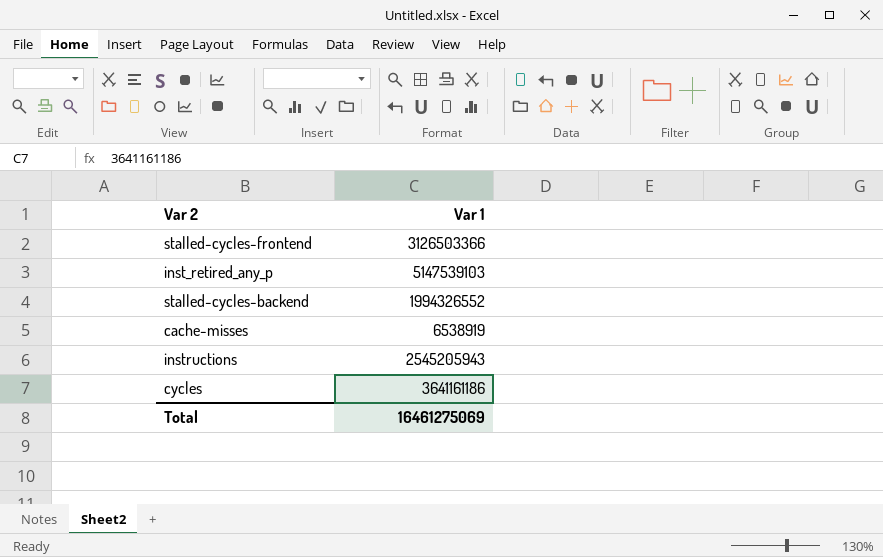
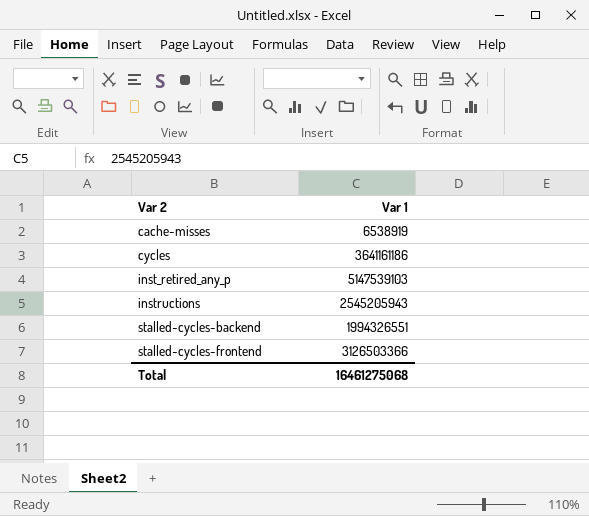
row order: none -> Var 2 ascending
stalled-cycles-backend | Var 1: 1994326552 -> 1994326551
Total | Var 1: 16461275069 -> 16461275068

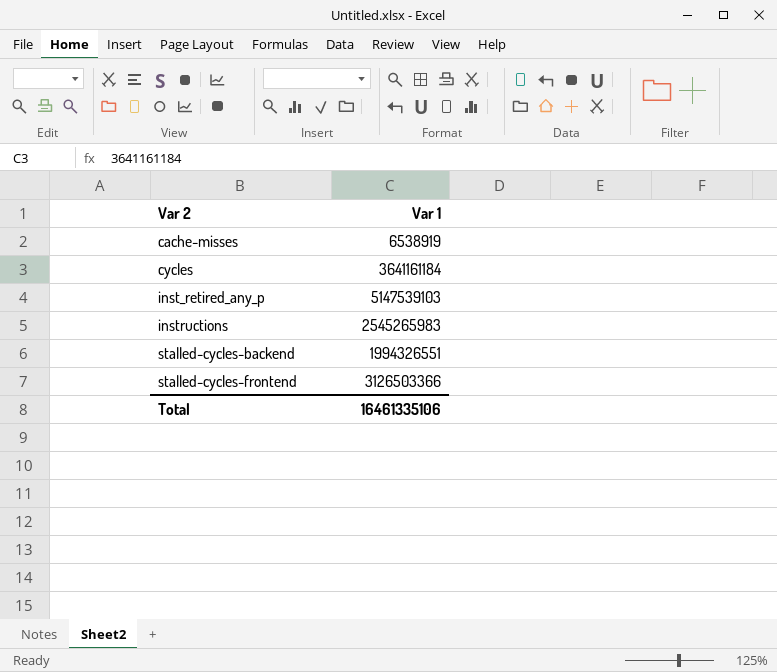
cycles | Var 1: 3641161186 -> 3641161184
instructions | Var 1: 2545205943 -> 2545265983
Total | Var 1: 16461275068 -> 16461335106

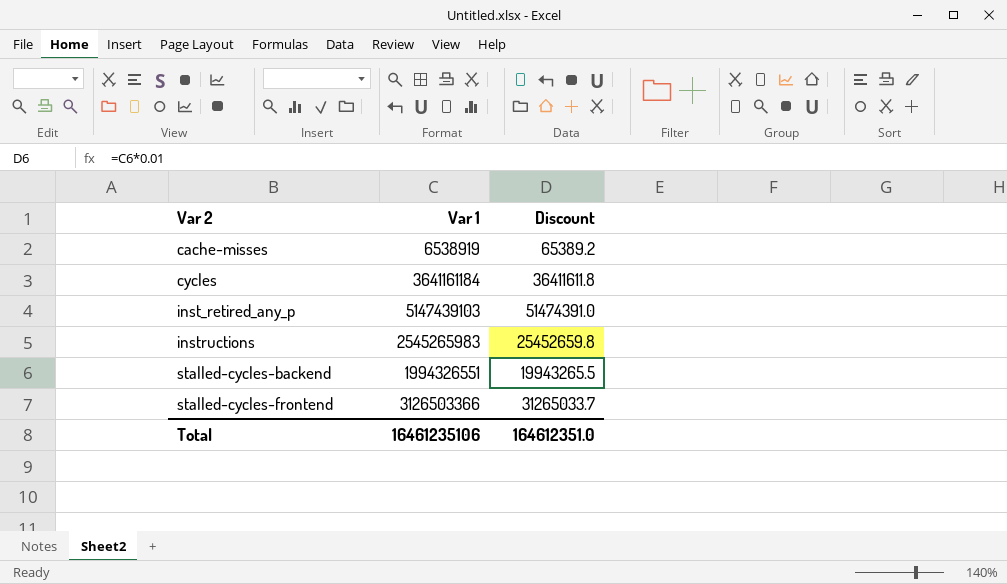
column Discount | formula: none -> [Var 1] * 0.01
inst_retired_any_p | Var 1: 5147539103 -> 5147439103
Total | Var 1: 16461335106 -> 16461235106

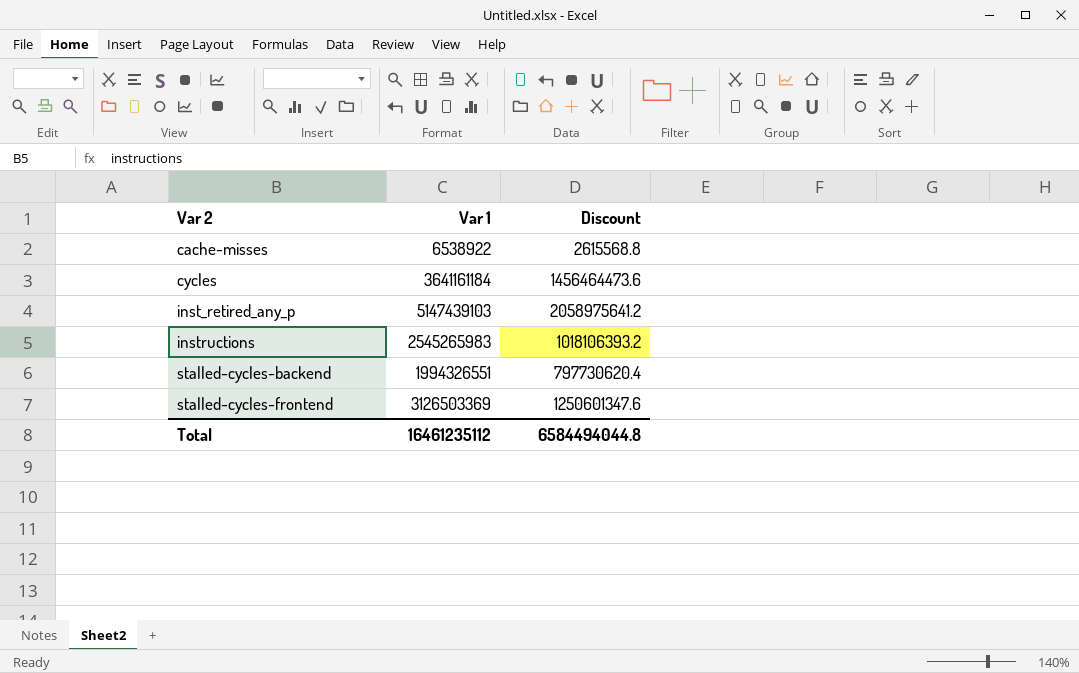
column Discount | formula: [Var 1] * 0.01 -> [Var 1] * 0.4
cache-misses | Var 1: 6538919 -> 6538922
stalled-cycles-frontend | Var 1: 3126503366 -> 3126503369
Total | Var 1: 16461235106 -> 16461235112
Total | Discount: 164612351.0 -> 6584494044.8

